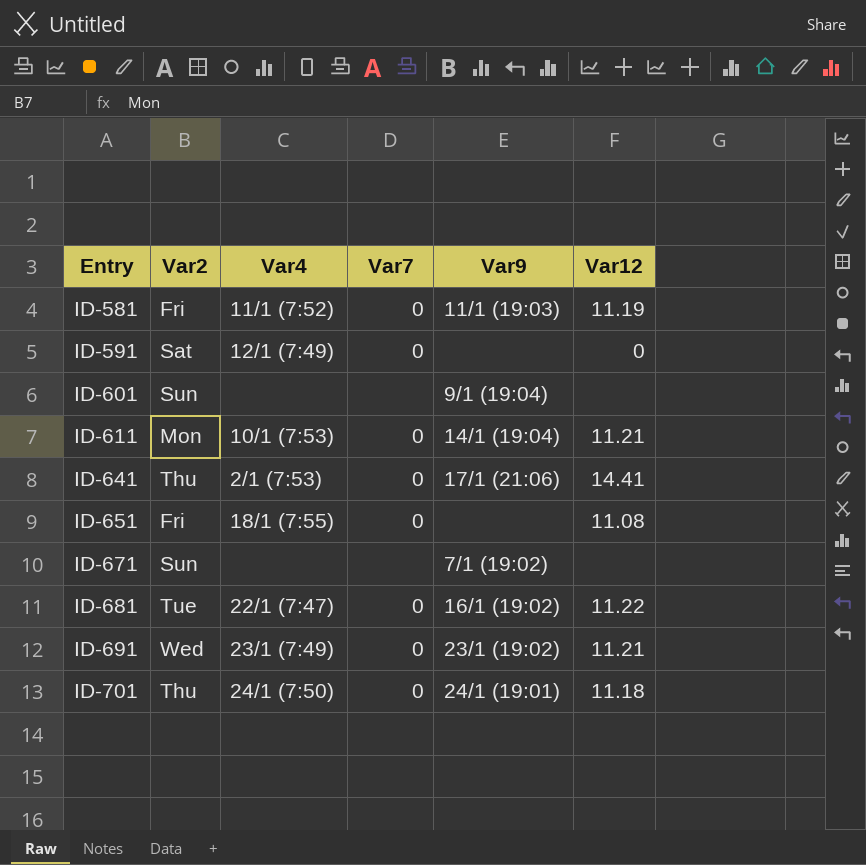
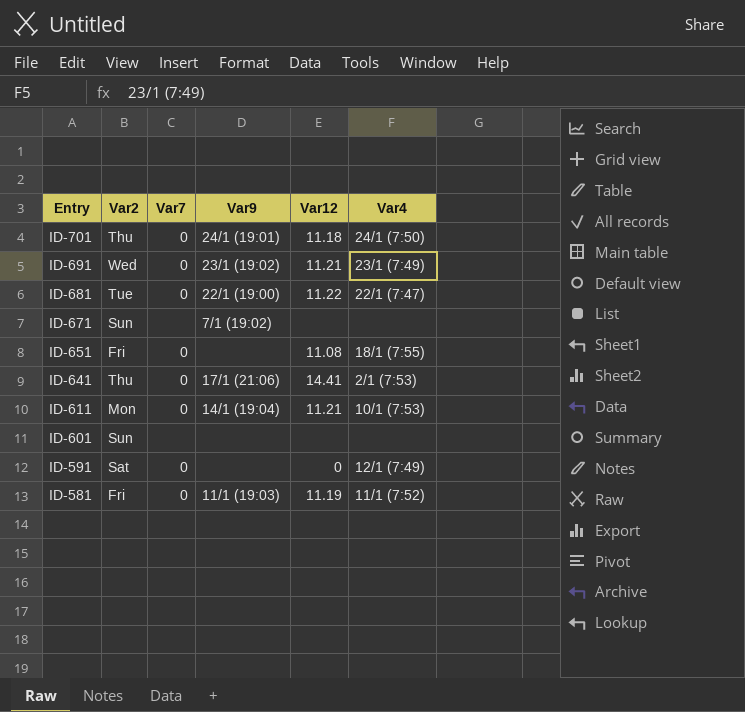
row order: Entry ascending -> Entry descending
column Var4 | position: 3 -> 6
ID-681 | Var9: 16/1 (19:02) -> 22/1 (19:00)
ID-601 | Var9: 9/1 (19:04) -> none

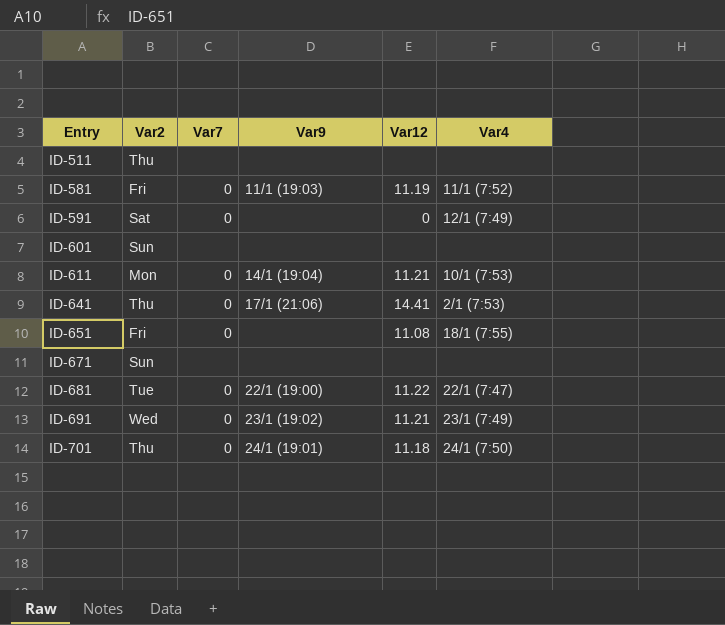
row order: Entry descending -> Entry ascending
row ID-511: none -> Thu | none | none | none | none
ID-671 | Var9: 7/1 (19:02) -> none

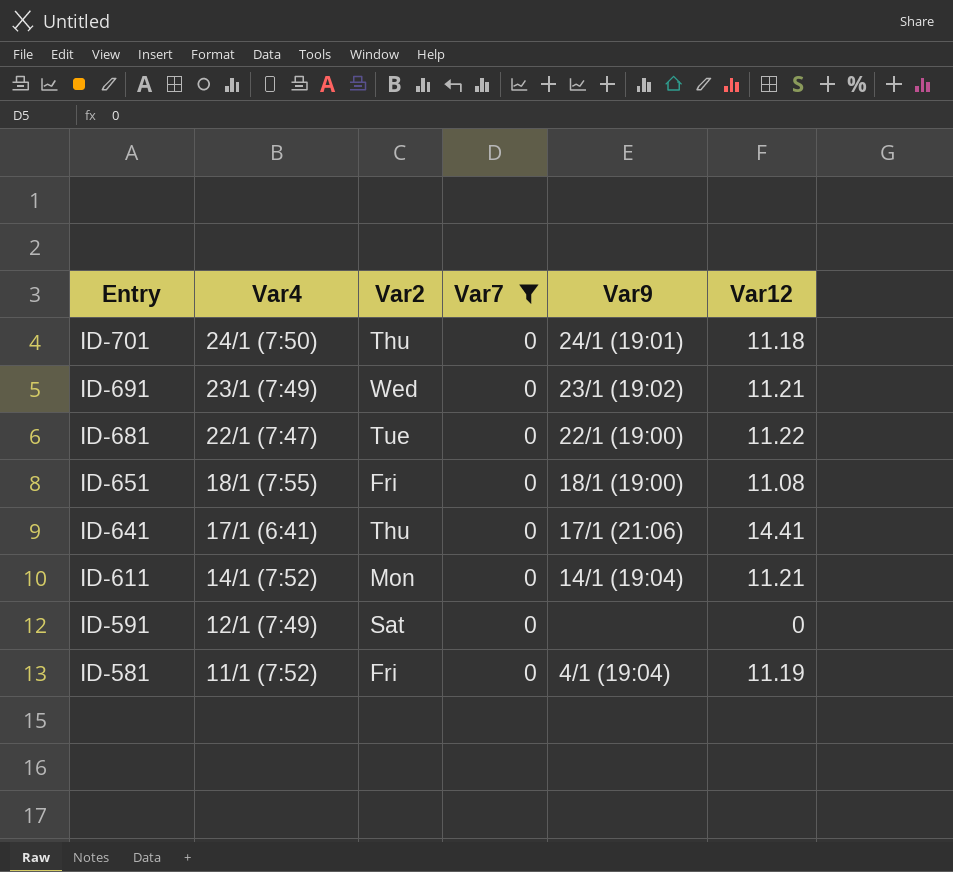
filter: none -> Var7 = 0
row order: Entry ascending -> Entry descending
column Var4 | position: 6 -> 2
ID-651 | Var9: none -> 18/1 (19:00)
ID-641 | Var4: 2/1 (7:53) -> 17/1 (6:41)
ID-611 | Var4: 10/1 (7:53) -> 14/1 (7:52)
ID-581 | Var9: 11/1 (19:03) -> 4/1 (19:04)

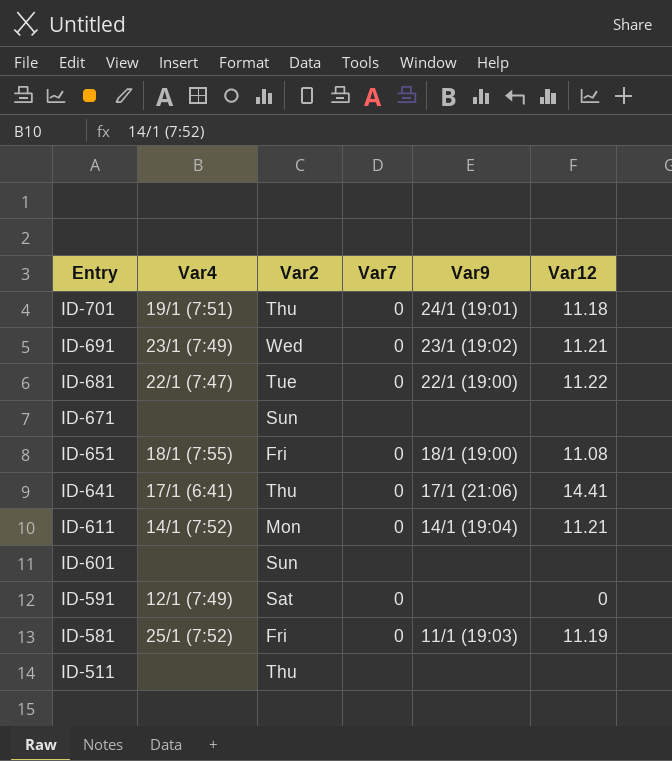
filter: Var7 = 0 -> none
ID-701 | Var4: 24/1 (7:50) -> 19/1 (7:51)
ID-581 | Var4: 11/1 (7:52) -> 25/1 (7:52)
ID-581 | Var9: 4/1 (19:04) -> 11/1 (19:03)

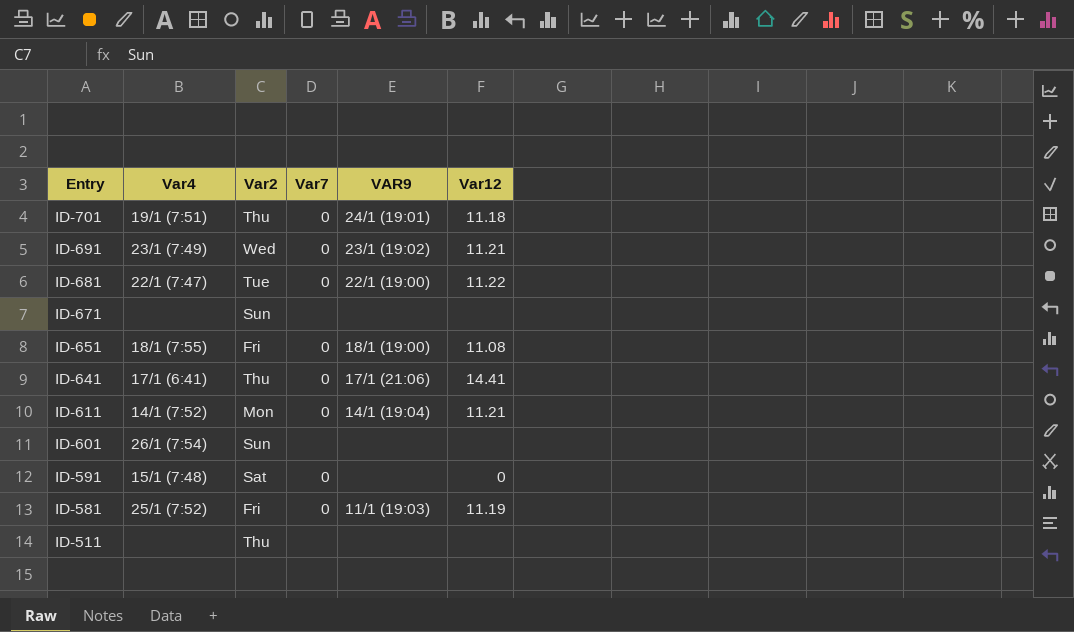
column name: Var9 -> VAR9
ID-601 | Var4: none -> 26/1 (7:54)
ID-591 | Var4: 12/1 (7:49) -> 15/1 (7:48)

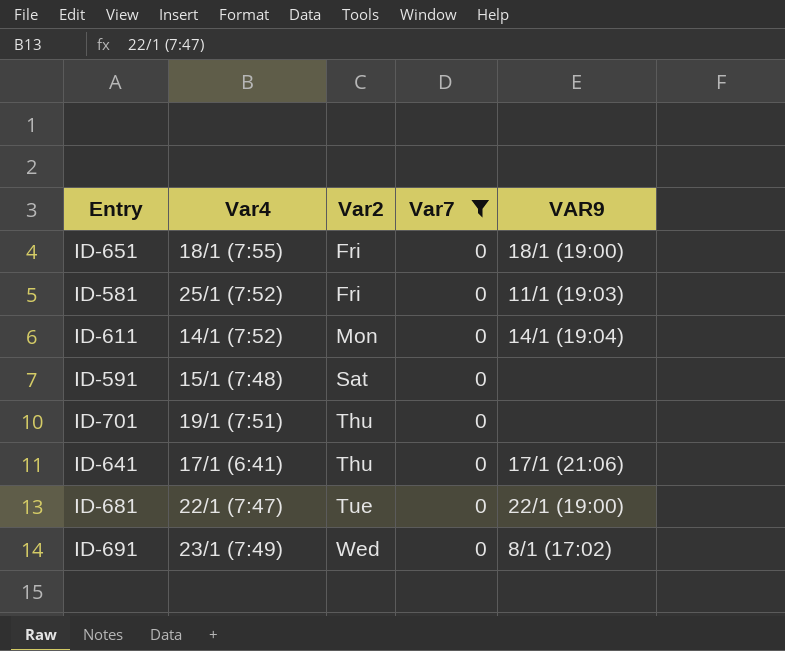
filter: none -> Var7 = 0
row order: Entry descending -> Var2 ascending
column Var12 | position: 6 -> none
ID-701 | VAR9: 24/1 (19:01) -> none
ID-691 | VAR9: 23/1 (19:02) -> 8/1 (17:02)

